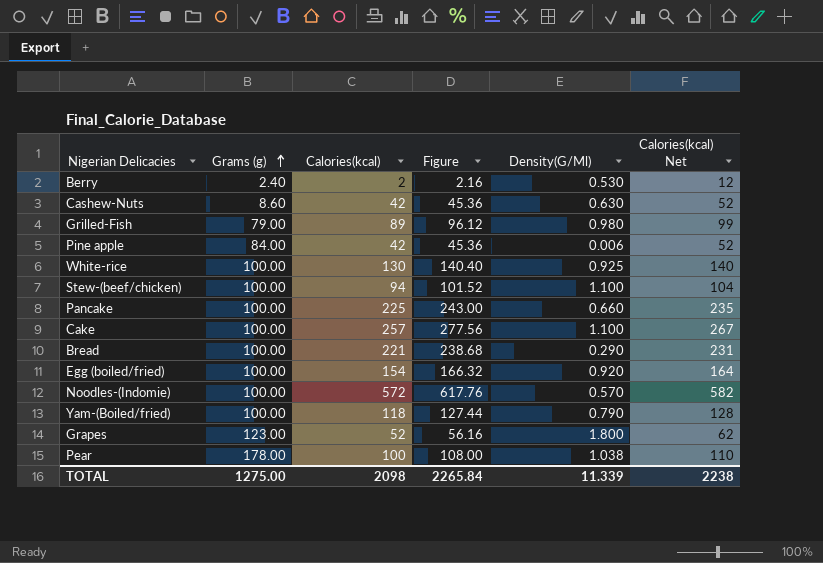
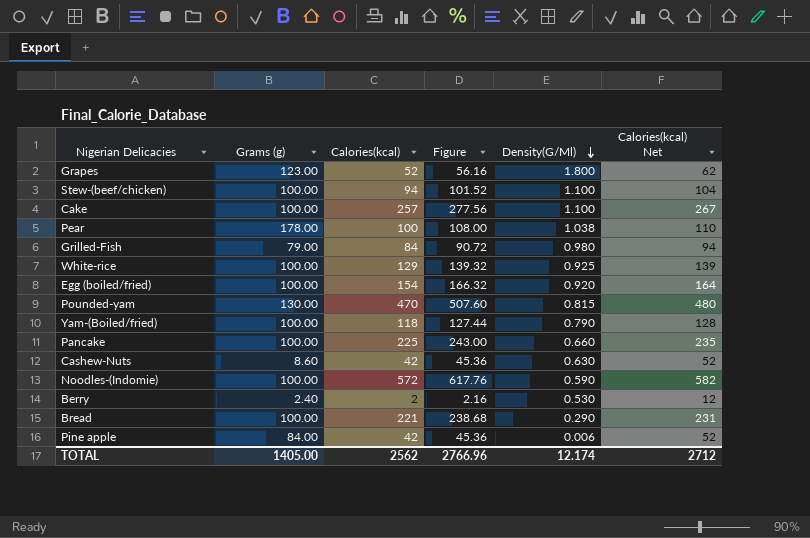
row order: Grams (g) ascending -> Density(G/Ml) descending
Grilled-Fish | Calories(kcal): 89 -> 84
Grilled-Fish | Figure: 96.12 -> 90.72
Grilled-Fish | Calories(kcal) Net: 99 -> 94
White-rice | Calories(kcal): 130 -> 129
White-rice | Figure: 140.40 -> 139.32
White-rice | Calories(kcal) Net: 140 -> 139
row Pounded-yam: none -> 130.00 | 470 | 507.60 | 0.815 | 480
Noodles-(Indomie) | Density(G/Ml): 0.570 -> 0.590
TOTAL | Grams (g): 1275.00 -> 1405.00
TOTAL | Calories(kcal): 2098 -> 2562
TOTAL | Figure: 2265.84 -> 2766.96
TOTAL | Density(G/Ml): 11.339 -> 12.174
TOTAL | Calories(kcal) Net: 2238 -> 2712

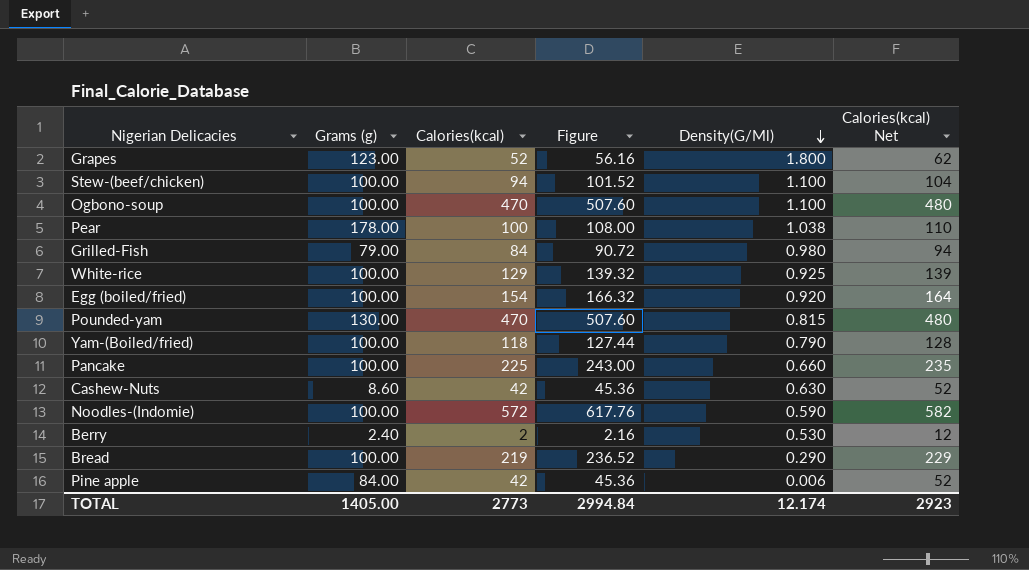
row Cake: 100.00 | 257 | 277.56 | 1.100 | 267 -> none
row Ogbono-soup: none -> 100.00 | 470 | 507.60 | 1.100 | 480
Bread | Calories(kcal): 221 -> 219
Bread | Figure: 238.68 -> 236.52
Bread | Calories(kcal) Net: 231 -> 229
TOTAL | Calories(kcal): 2562 -> 2773
TOTAL | Figure: 2766.96 -> 2994.84
TOTAL | Calories(kcal) Net: 2712 -> 2923

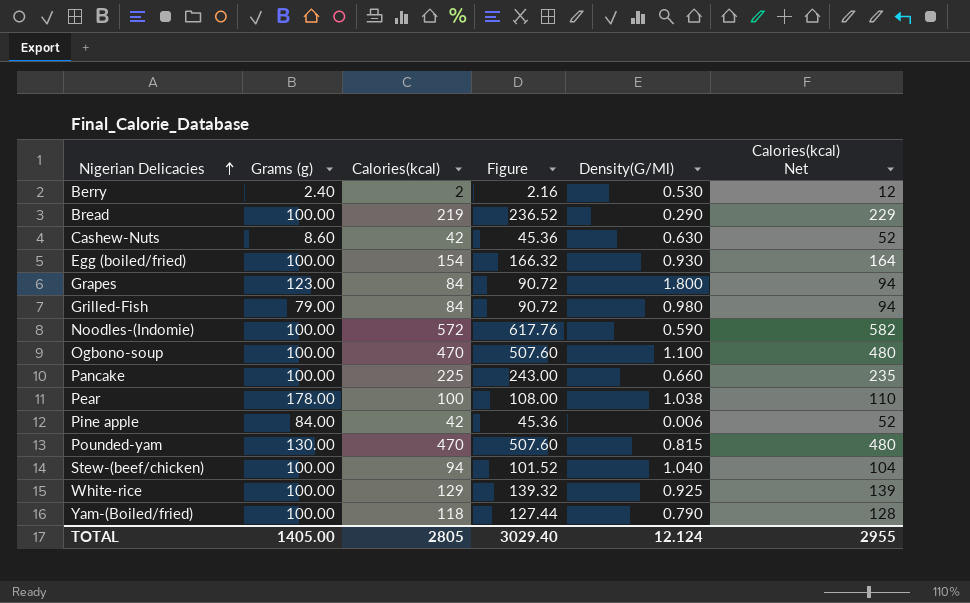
row order: Density(G/Ml) descending -> Nigerian Delicacies ascending
Egg (boiled/fried) | Density(G/Ml): 0.920 -> 0.930
Grapes | Calories(kcal): 52 -> 84
Grapes | Figure: 56.16 -> 90.72
Grapes | Calories(kcal) Net: 62 -> 94
Stew-(beef/chicken) | Density(G/Ml): 1.100 -> 1.040
TOTAL | Calories(kcal): 2773 -> 2805
TOTAL | Figure: 2994.84 -> 3029.40
TOTAL | Density(G/Ml): 12.174 -> 12.124
TOTAL | Calories(kcal) Net: 2923 -> 2955

